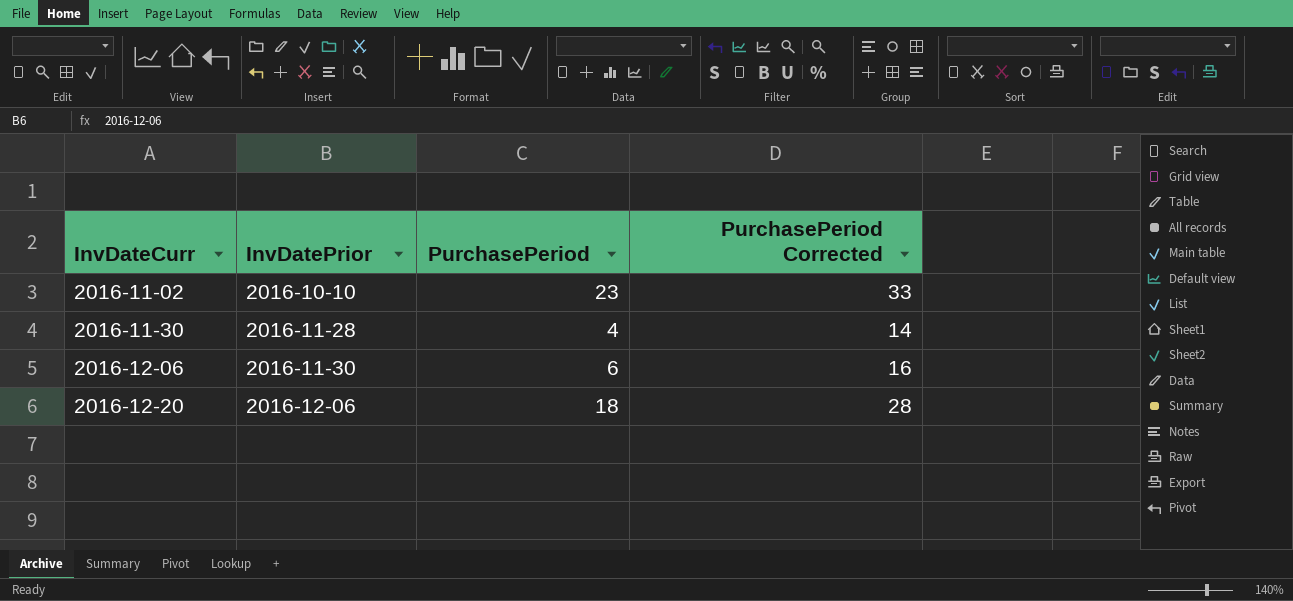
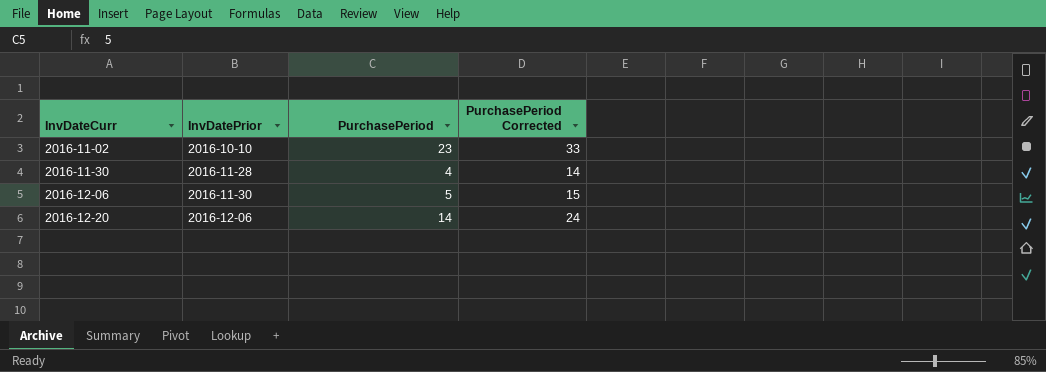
2016-12-06 | PurchasePeriod: 6 -> 5
2016-12-06 | PurchasePeriod Corrected: 16 -> 15
2016-12-20 | PurchasePeriod: 18 -> 14
2016-12-20 | PurchasePeriod Corrected: 28 -> 24

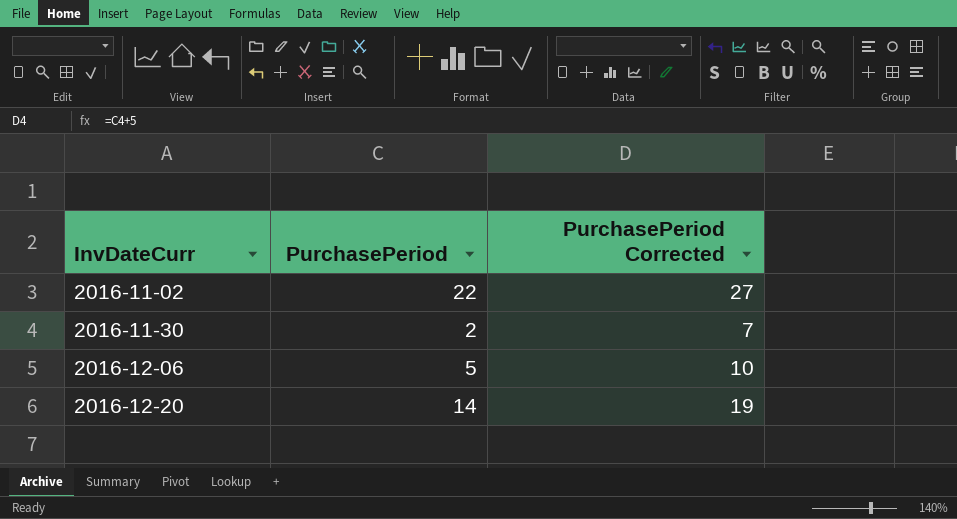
column InvDatePrior | position: 2 -> none
column PurchasePeriod Corrected | formula: [PurchasePeriod] + 10 -> [PurchasePeriod] + 5
2016-11-02 | PurchasePeriod: 23 -> 22
2016-11-30 | PurchasePeriod: 4 -> 2

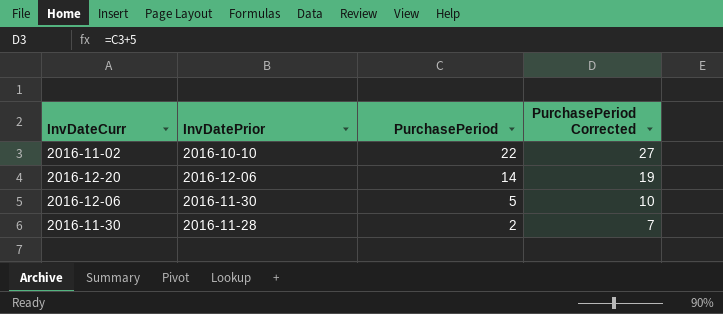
row order: InvDateCurr ascending -> PurchasePeriod descending
column InvDatePrior | position: none -> 2

